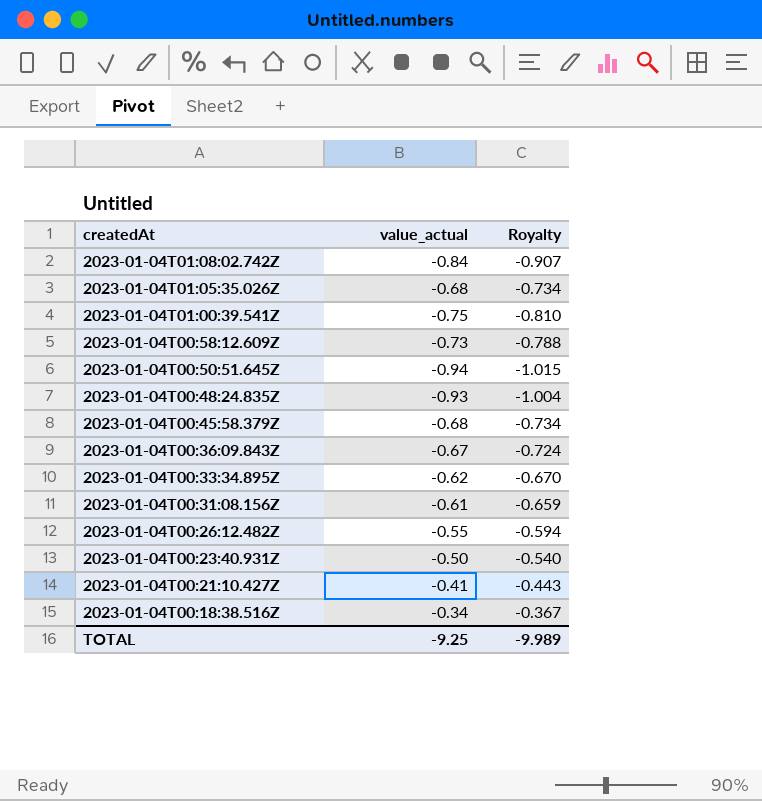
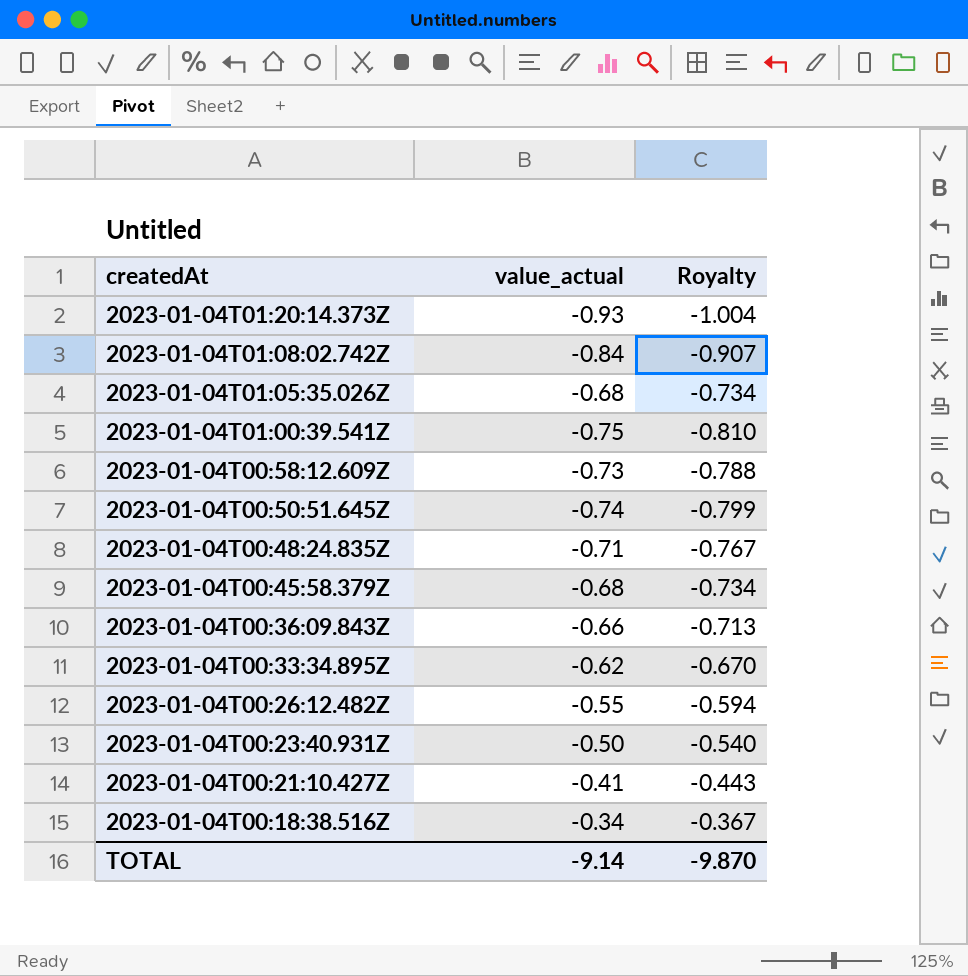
row 2023-01-04T00:31:08.156Z: -0.61 | -0.659 -> none
row 2023-01-04T01:20:14.373Z: none -> -0.93 | -1.004
2023-01-04T00:50:51.645Z | value_actual: -0.94 -> -0.74
2023-01-04T00:50:51.645Z | Royalty: -1.015 -> -0.799
2023-01-04T00:48:24.835Z | value_actual: -0.93 -> -0.71
2023-01-04T00:48:24.835Z | Royalty: -1.004 -> -0.767
2023-01-04T00:36:09.843Z | value_actual: -0.67 -> -0.66
2023-01-04T00:36:09.843Z | Royalty: -0.724 -> -0.713
TOTAL | value_actual: -9.25 -> -9.14
TOTAL | Royalty: -9.989 -> -9.870

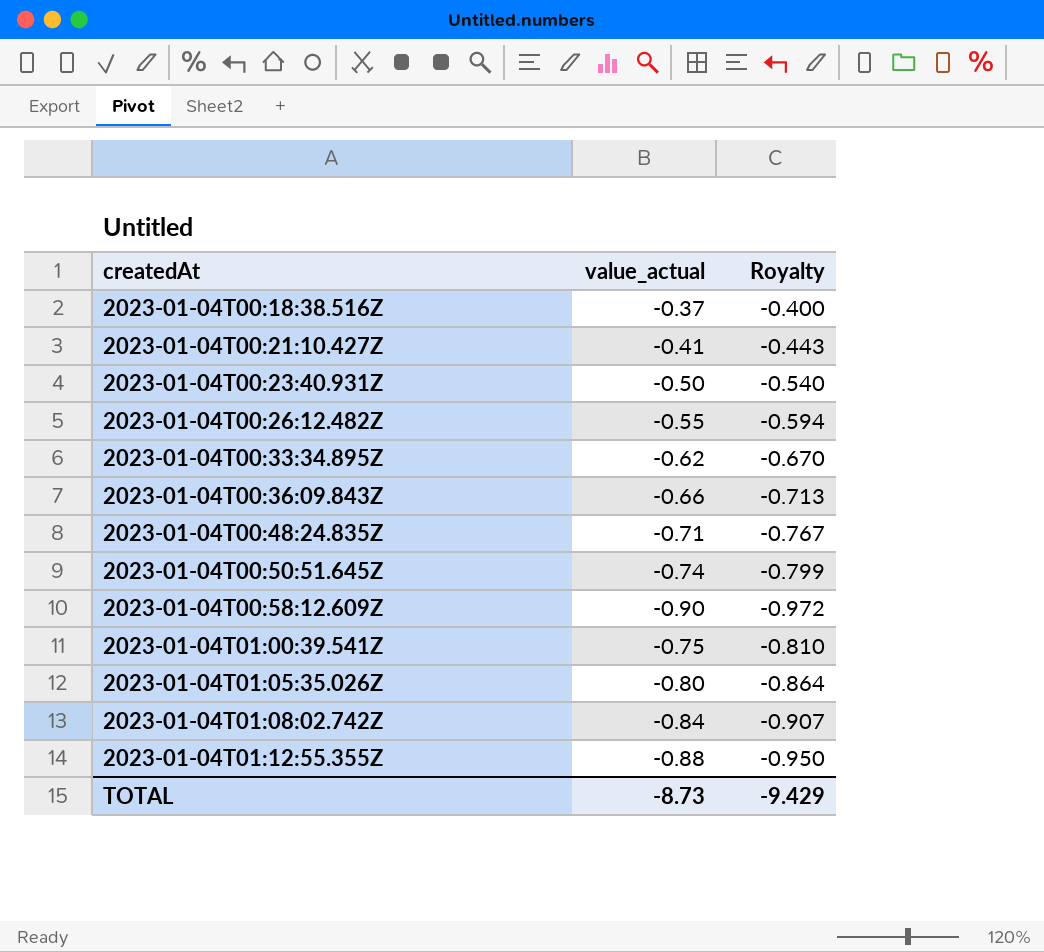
row order: createdAt descending -> createdAt ascending
row 2023-01-04T01:20:14.373Z: -0.93 | -1.004 -> none
row 2023-01-04T00:45:58.379Z: -0.68 | -0.734 -> none
2023-01-04T00:18:38.516Z | value_actual: -0.34 -> -0.37
2023-01-04T00:18:38.516Z | Royalty: -0.367 -> -0.400
2023-01-04T00:58:12.609Z | value_actual: -0.73 -> -0.90
2023-01-04T00:58:12.609Z | Royalty: -0.788 -> -0.972
2023-01-04T01:05:35.026Z | value_actual: -0.68 -> -0.80
2023-01-04T01:05:35.026Z | Royalty: -0.734 -> -0.864
row 2023-01-04T01:12:55.355Z: none -> -0.88 | -0.950
TOTAL | value_actual: -9.14 -> -8.73
TOTAL | Royalty: -9.870 -> -9.429

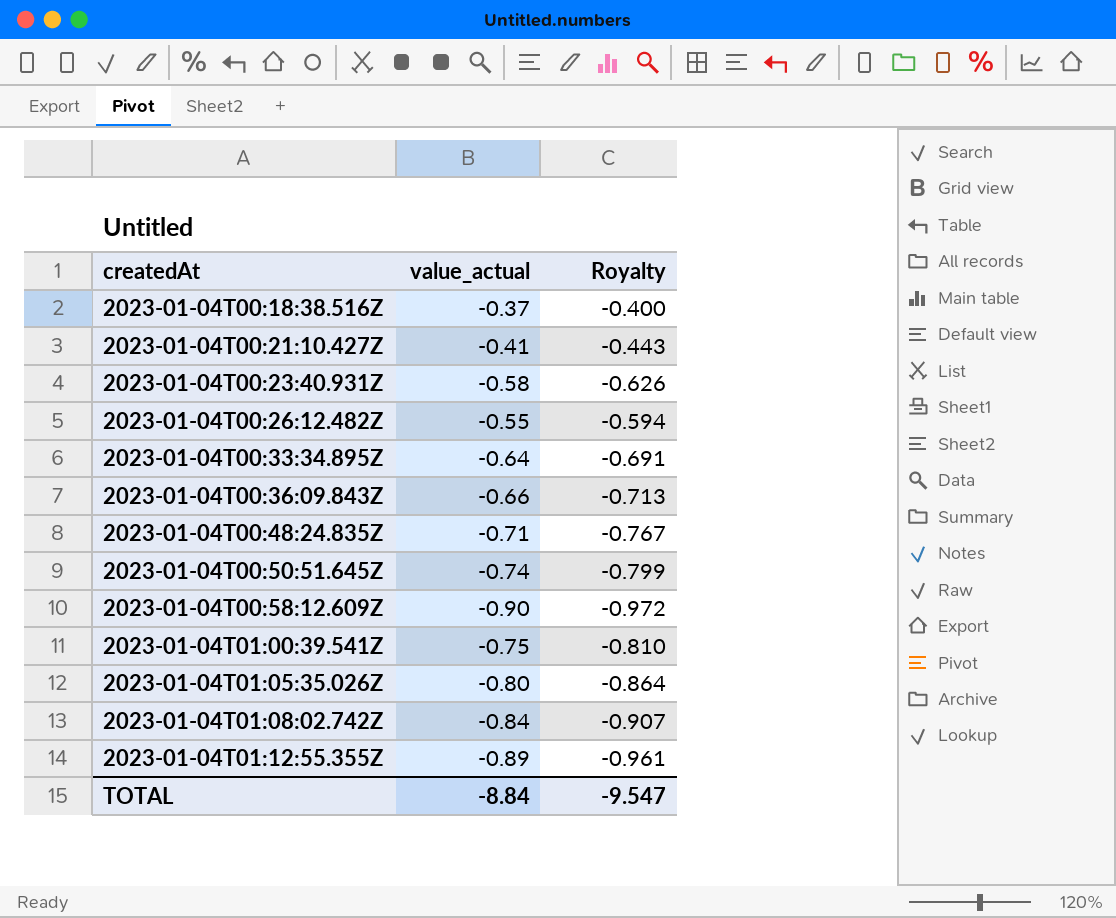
2023-01-04T00:23:40.931Z | value_actual: -0.50 -> -0.58
2023-01-04T00:23:40.931Z | Royalty: -0.540 -> -0.626
2023-01-04T00:33:34.895Z | value_actual: -0.62 -> -0.64
2023-01-04T00:33:34.895Z | Royalty: -0.670 -> -0.691
2023-01-04T01:12:55.355Z | value_actual: -0.88 -> -0.89
2023-01-04T01:12:55.355Z | Royalty: -0.950 -> -0.961
TOTAL | value_actual: -8.73 -> -8.84
TOTAL | Royalty: -9.429 -> -9.547

